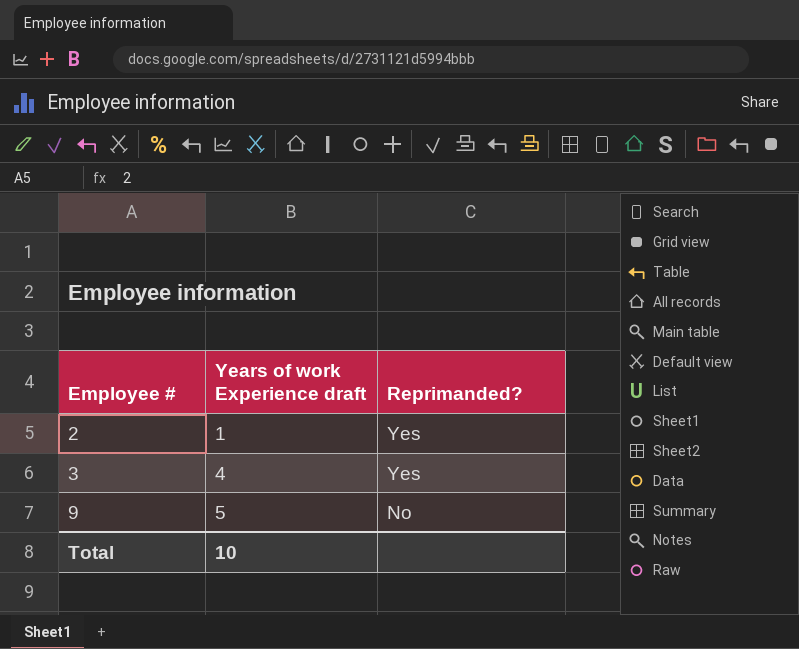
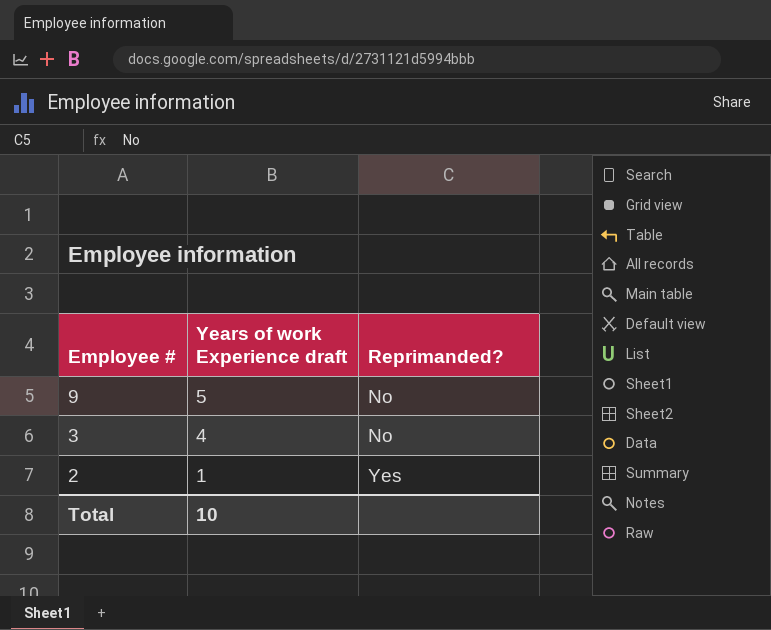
row order: Employee # ascending -> Employee # descending
3 | Reprimanded?: Yes -> No

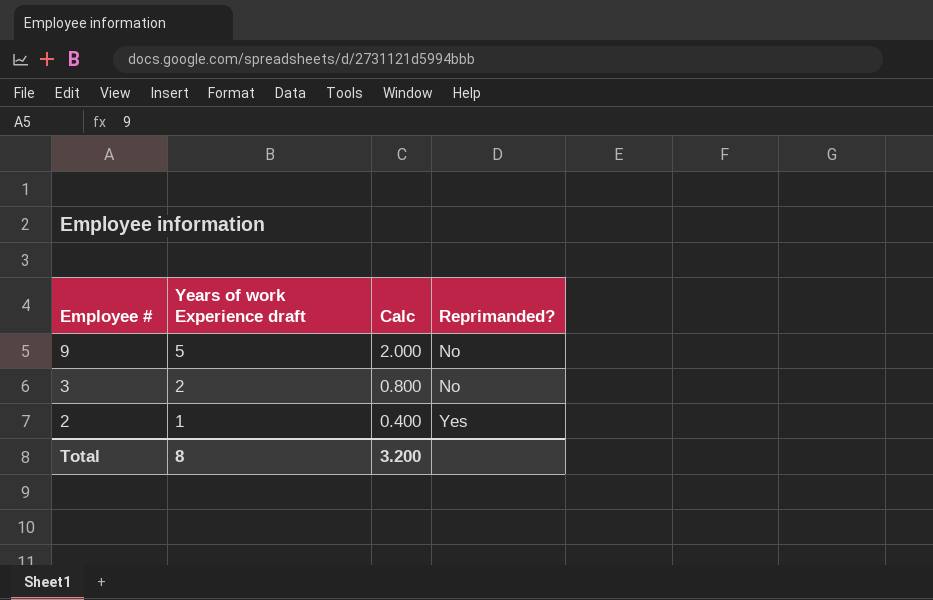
column Calc | formula: none -> [Years of work Experience draft] * 0.4
3 | Years of work Experience draft: 4 -> 2
Total | Years of work Experience draft: 10 -> 8

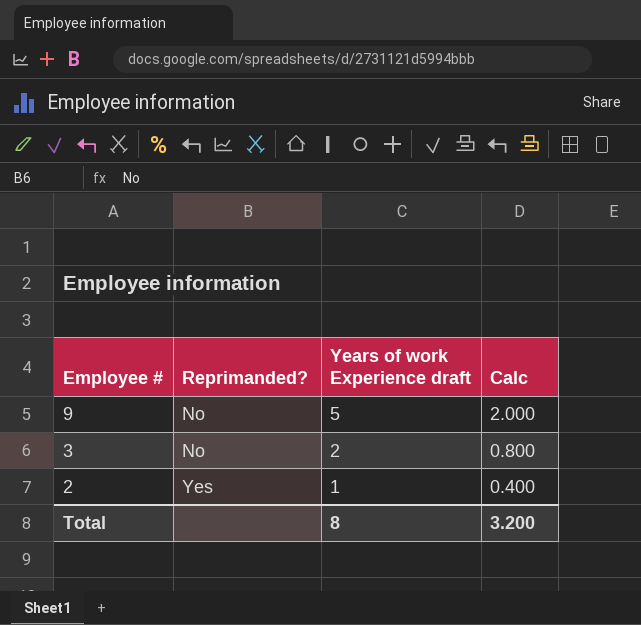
column Reprimanded? | position: 4 -> 2

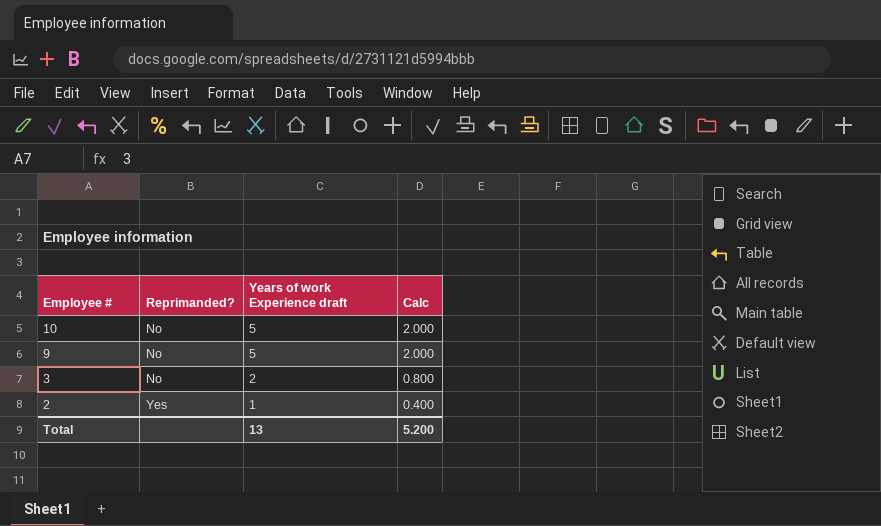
row 10: none -> No | 5 | 2.000
Total | Years of work Experience draft: 8 -> 13
Total | Calc: 3.200 -> 5.200

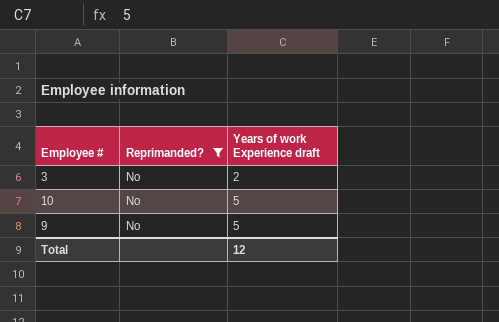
filter: none -> Reprimanded? = No
row order: Employee # descending -> Years of work Experience draft ascending
column Calc | formula: [Years of work Experience draft] * 0.4 -> none
Total | Years of work Experience draft: 13 -> 12

